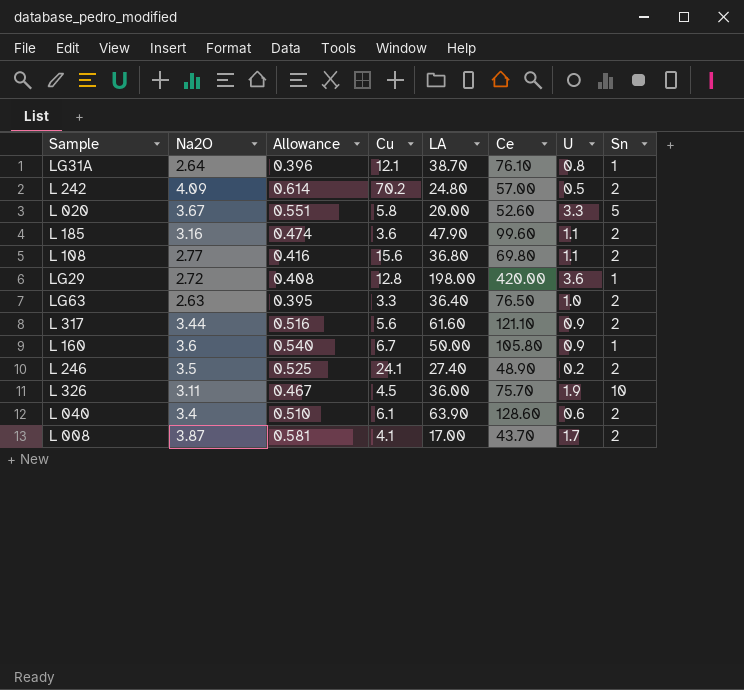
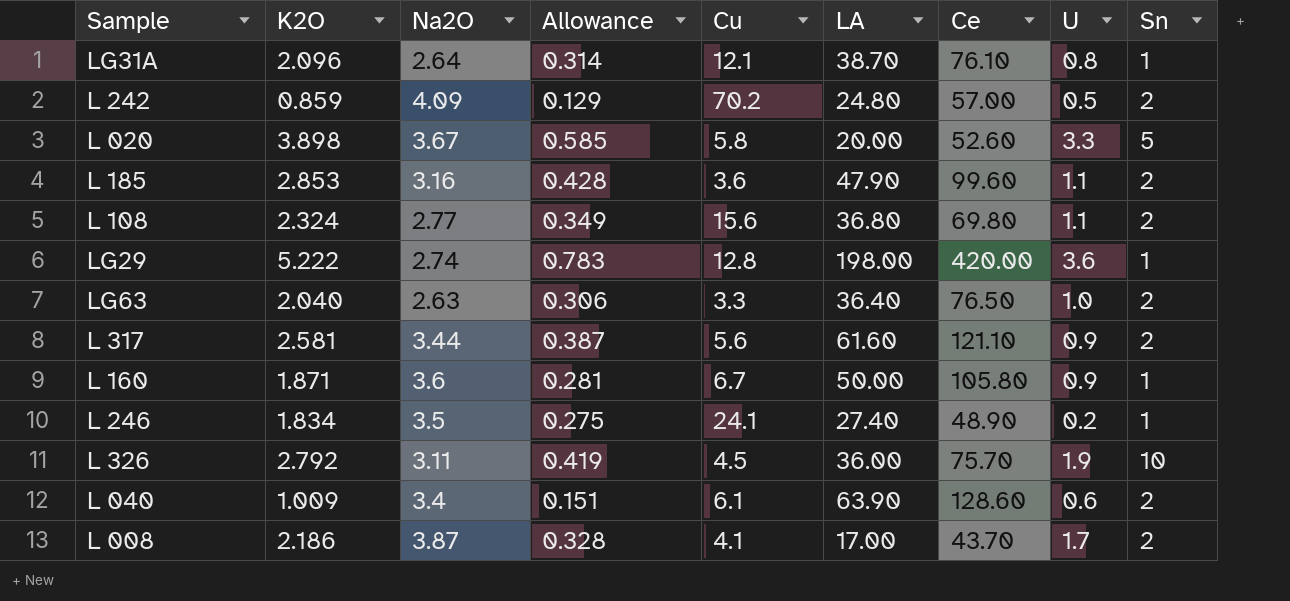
column K2O | position: none -> 2
column Allowance | formula: [Na2O] * 0.15 -> [K2O] * 0.15
LG29 | Na2O: 2.72 -> 2.74
L 246 | Sn: 2 -> 1

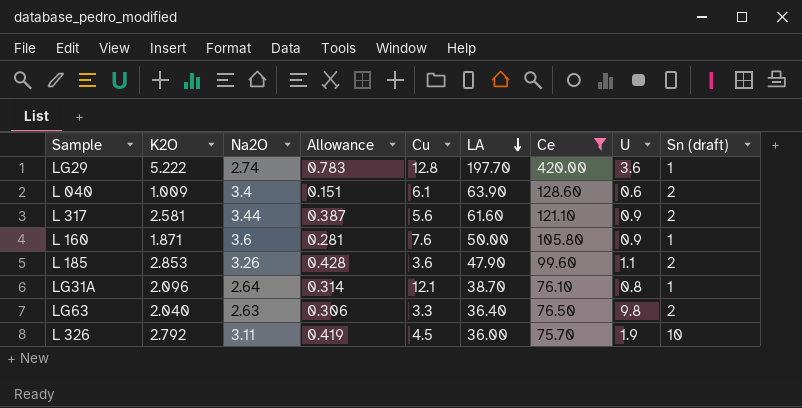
filter: none -> Ce >= 75.70
row order: none -> LA descending
column name: Sn -> Sn (draft)
LG29 | LA: 198.00 -> 197.70
L 160 | Cu: 6.7 -> 7.6
L 185 | Na2O: 3.16 -> 3.26
LG63 | U: 1.0 -> 9.8

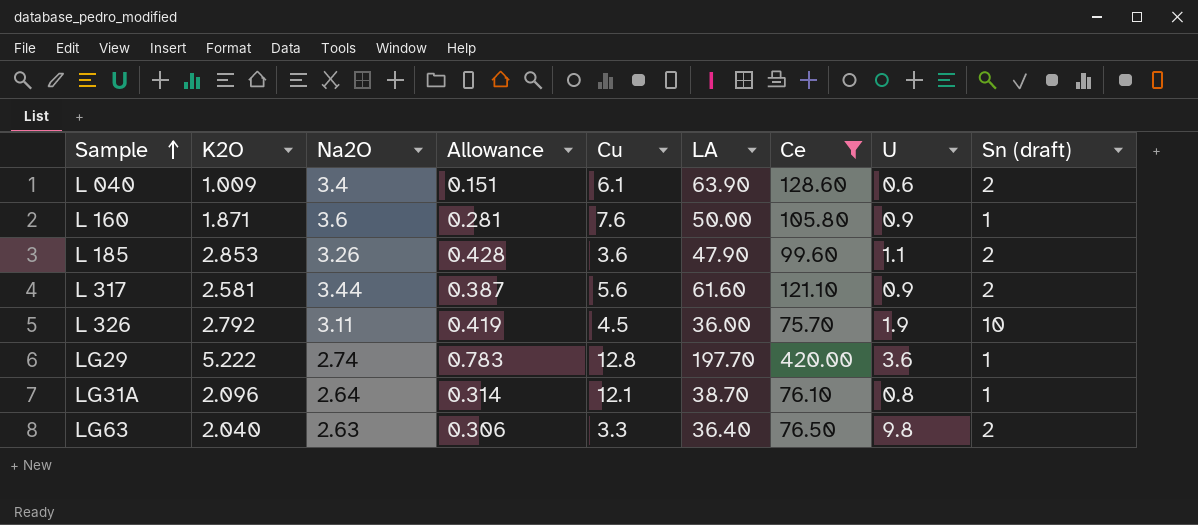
row order: LA descending -> Sample ascending

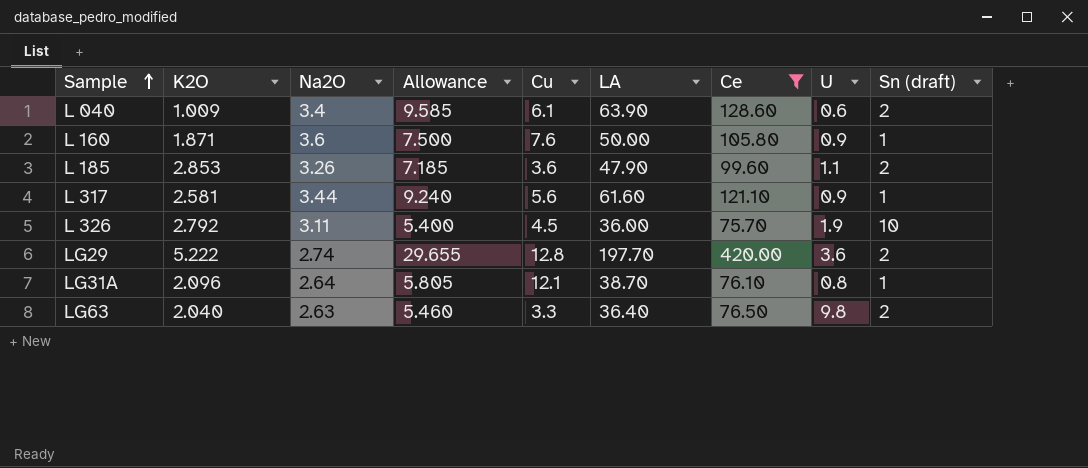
column Allowance | formula: [K2O] * 0.15 -> [LA] * 0.15
L 317 | Sn (draft): 2 -> 1
LG29 | Sn (draft): 1 -> 2

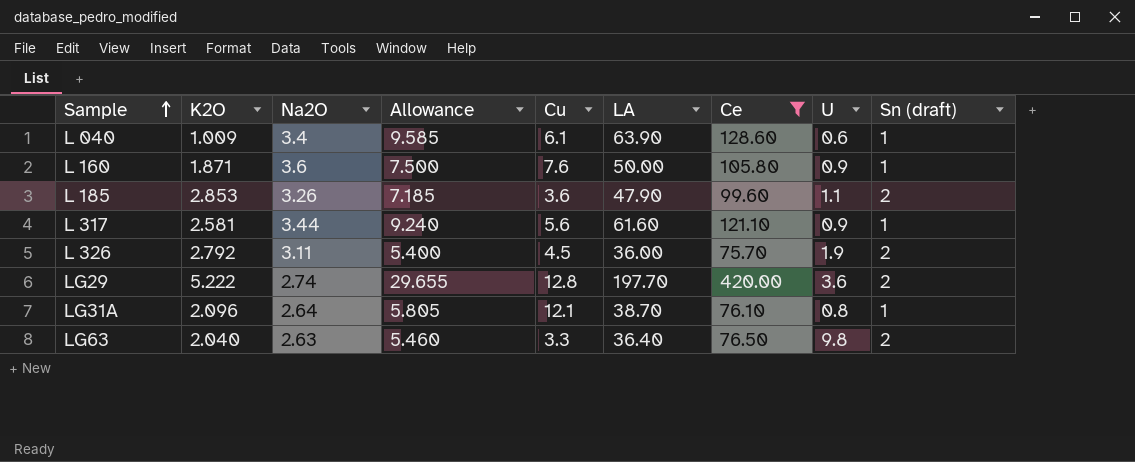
L 040 | Sn (draft): 2 -> 1
L 326 | Sn (draft): 10 -> 2

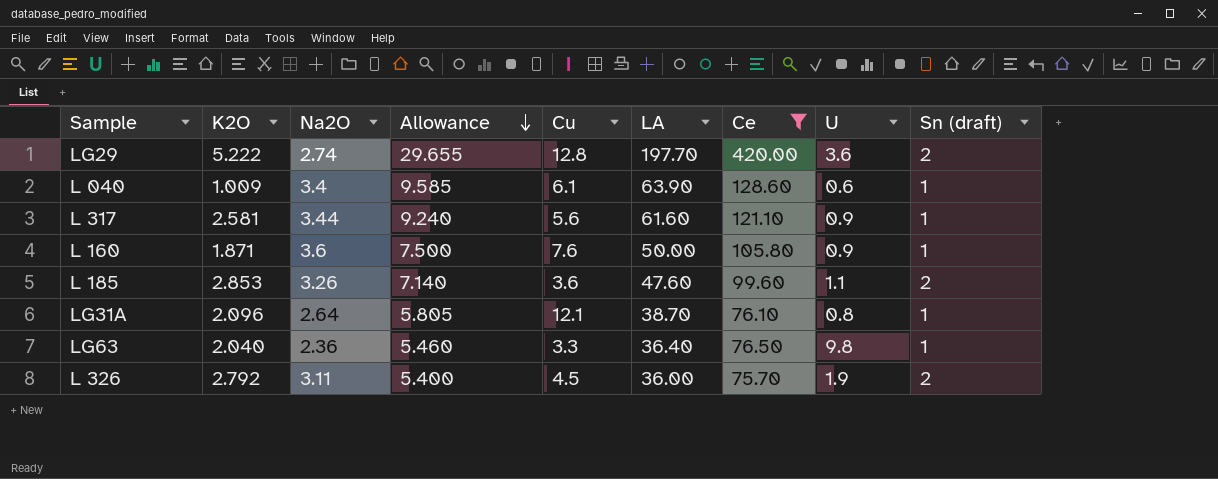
row order: Sample ascending -> Allowance descending
L 185 | Allowance: 7.185 -> 7.140
L 185 | LA: 47.90 -> 47.60
LG63 | Na2O: 2.63 -> 2.36
LG63 | Sn (draft): 2 -> 1

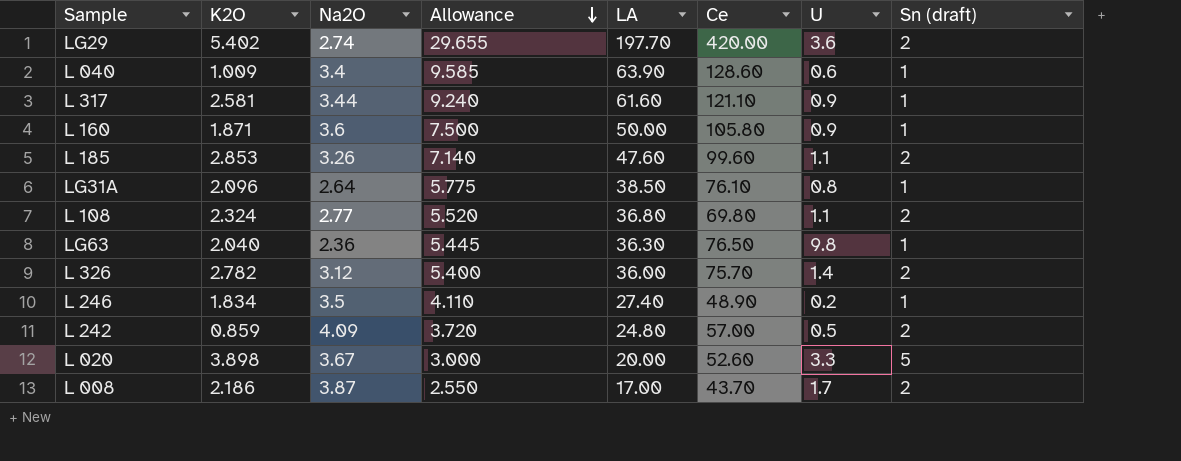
filter: Ce >= 75.70 -> none
column Cu | position: 5 -> none
LG29 | K2O: 5.222 -> 5.402
LG31A | Allowance: 5.805 -> 5.775
LG31A | LA: 38.70 -> 38.50
LG63 | Allowance: 5.460 -> 5.445
LG63 | LA: 36.40 -> 36.30
L 326 | K2O: 2.792 -> 2.782
L 326 | Na2O: 3.11 -> 3.12
L 326 | U: 1.9 -> 1.4

